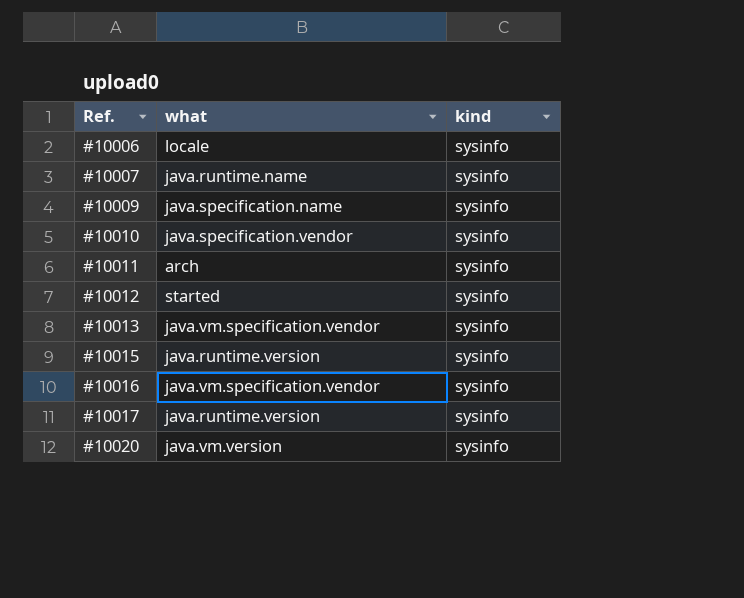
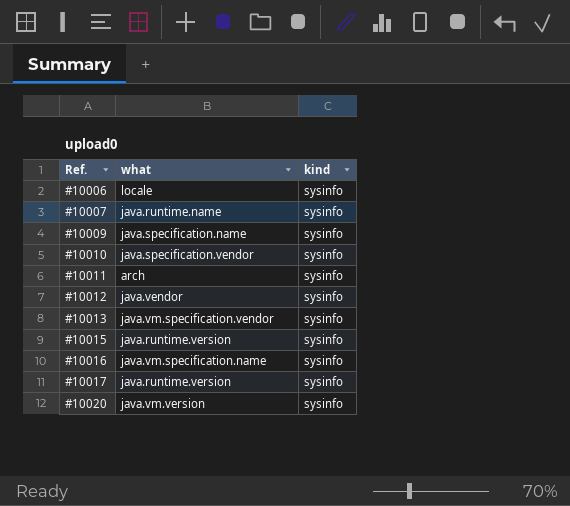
#10012 | what: started -> java.vendor
#10016 | what: java.vm.specification.vendor -> java.vm.specification.name

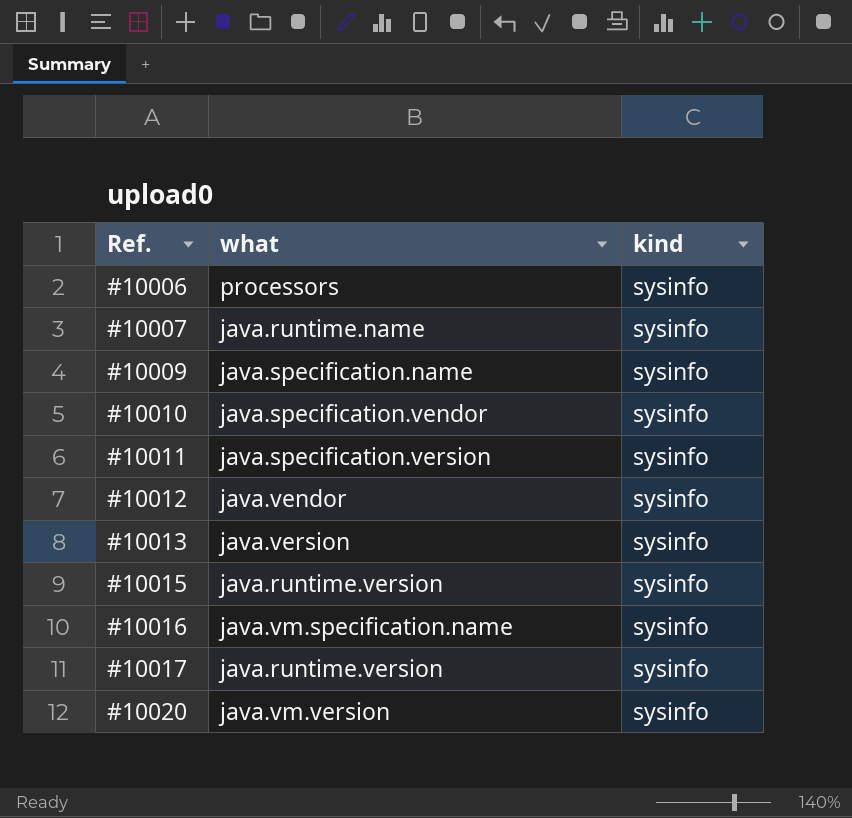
#10006 | what: locale -> processors
#10011 | what: arch -> java.specification.version
#10013 | what: java.vm.specification.vendor -> java.version

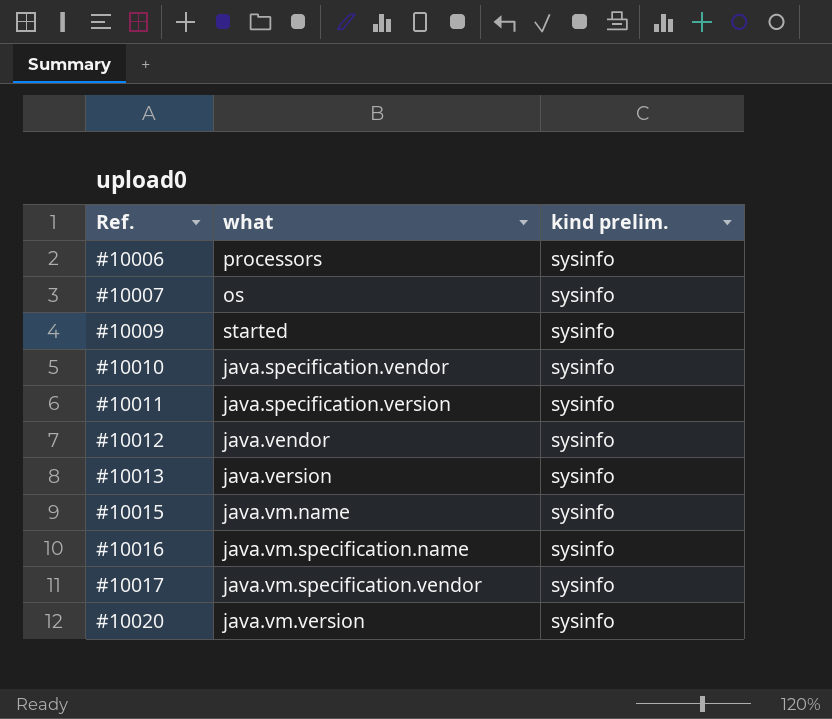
column name: kind -> kind prelim.
#10007 | what: java.runtime.name -> os
#10009 | what: java.specification.name -> started
#10015 | what: java.runtime.version -> java.vm.name
#10017 | what: java.runtime.version -> java.vm.specification.vendor

